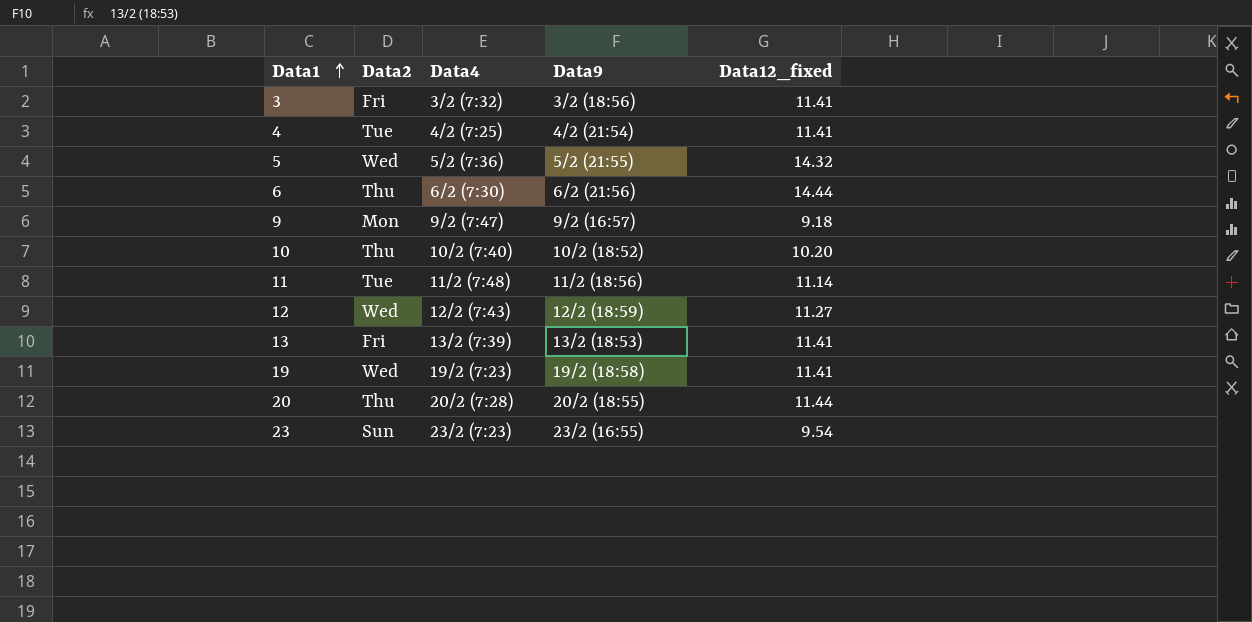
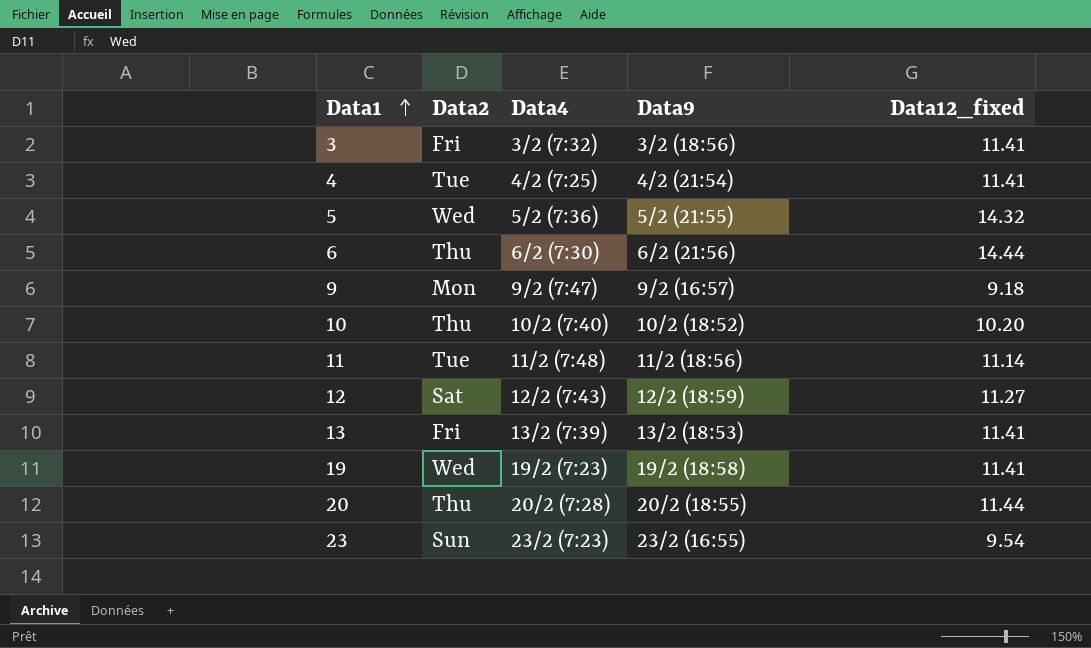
12 | Data2: Wed -> Sat

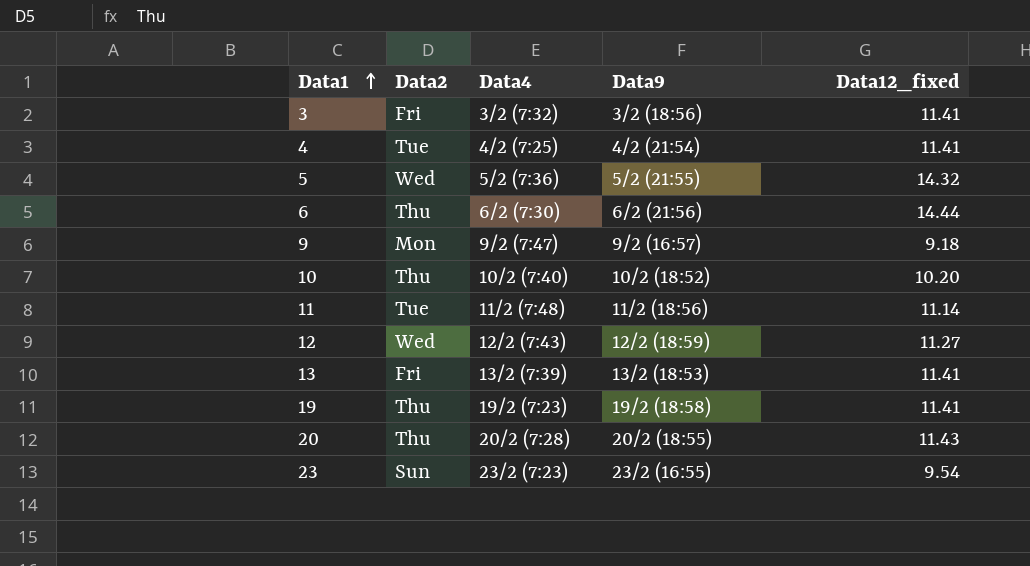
12 | Data2: Sat -> Wed
19 | Data2: Wed -> Thu
20 | Data12_fixed: 11.44 -> 11.43

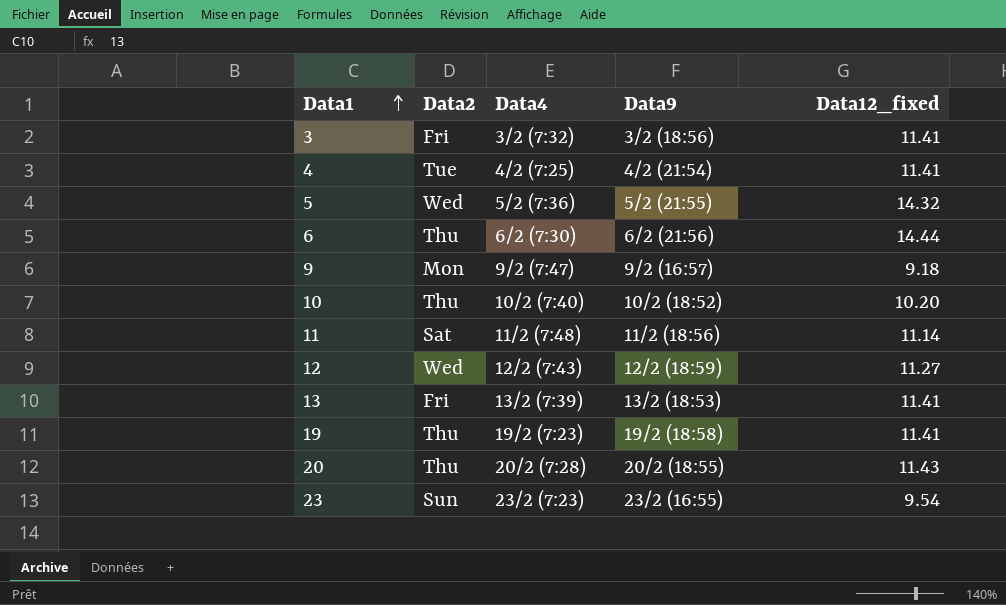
11 | Data2: Tue -> Sat

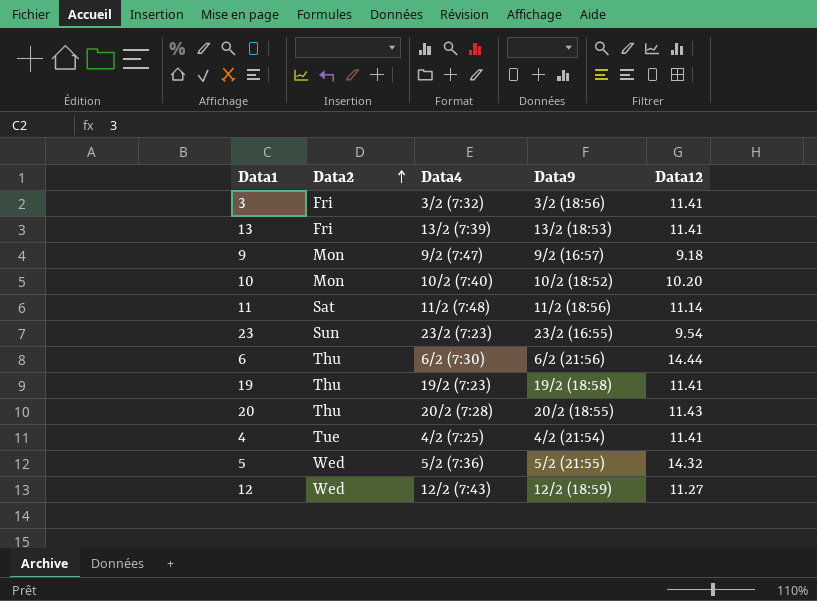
row order: Data1 ascending -> Data2 ascending
column name: Data12_fixed -> Data12
10 | Data2: Thu -> Mon

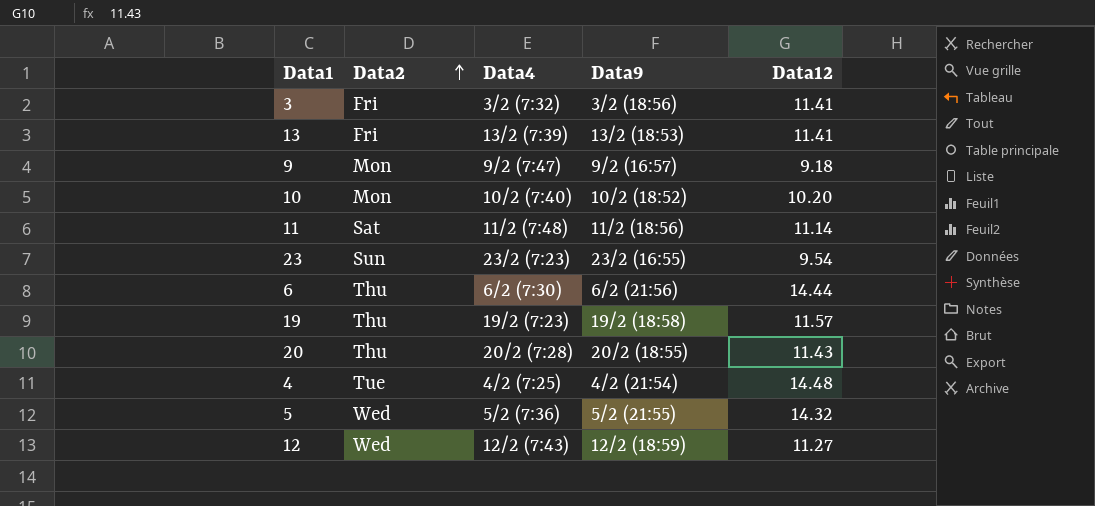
19 | Data12: 11.41 -> 11.57
4 | Data12: 11.41 -> 14.48

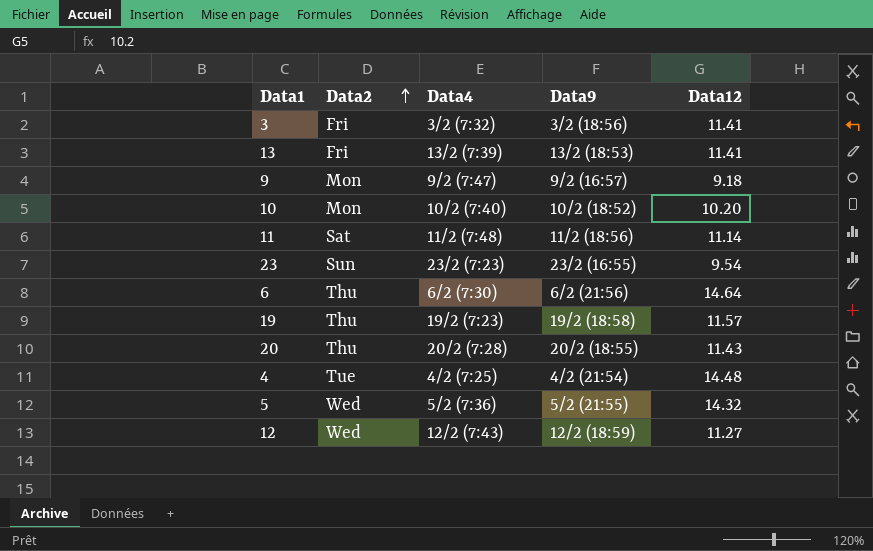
6 | Data12: 14.44 -> 14.64

